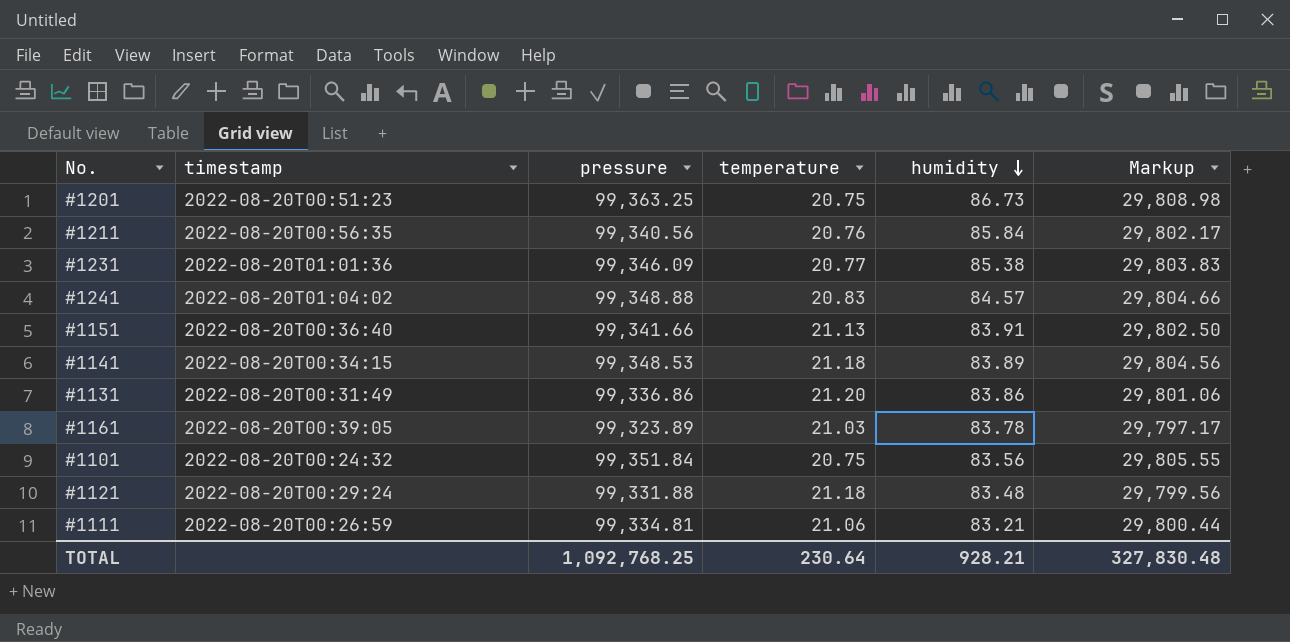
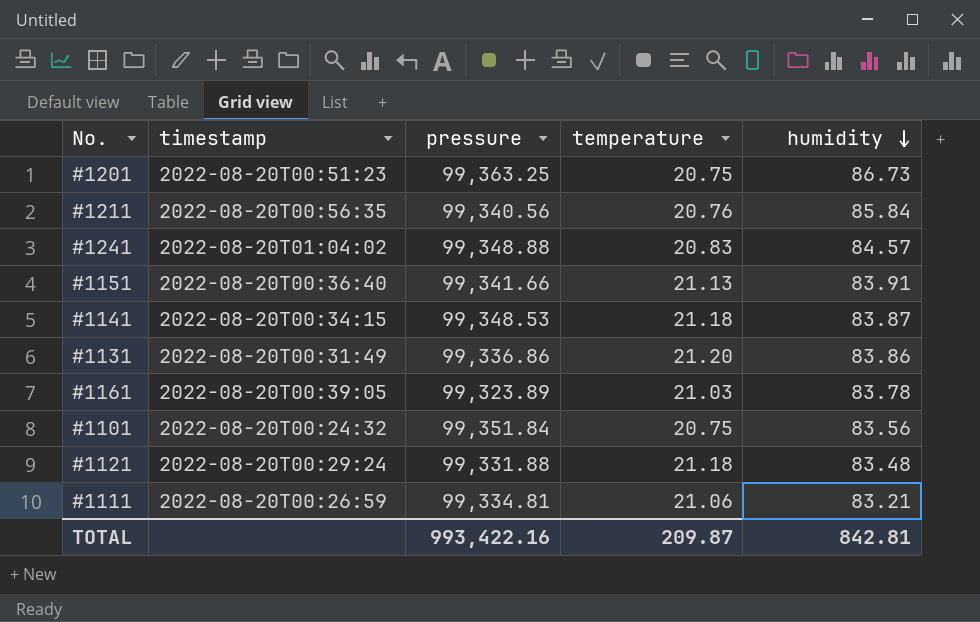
column Markup | formula: [pressure] * 0.3 -> none
row #1231: 2022-08-20T01:01:36 | 99,346.09 | 20.77 | 85.38 | 29,803.83 -> none
#1141 | humidity: 83.89 -> 83.87
TOTAL | pressure: 1,092,768.25 -> 993,422.16
TOTAL | temperature: 230.64 -> 209.87
TOTAL | humidity: 928.21 -> 842.81

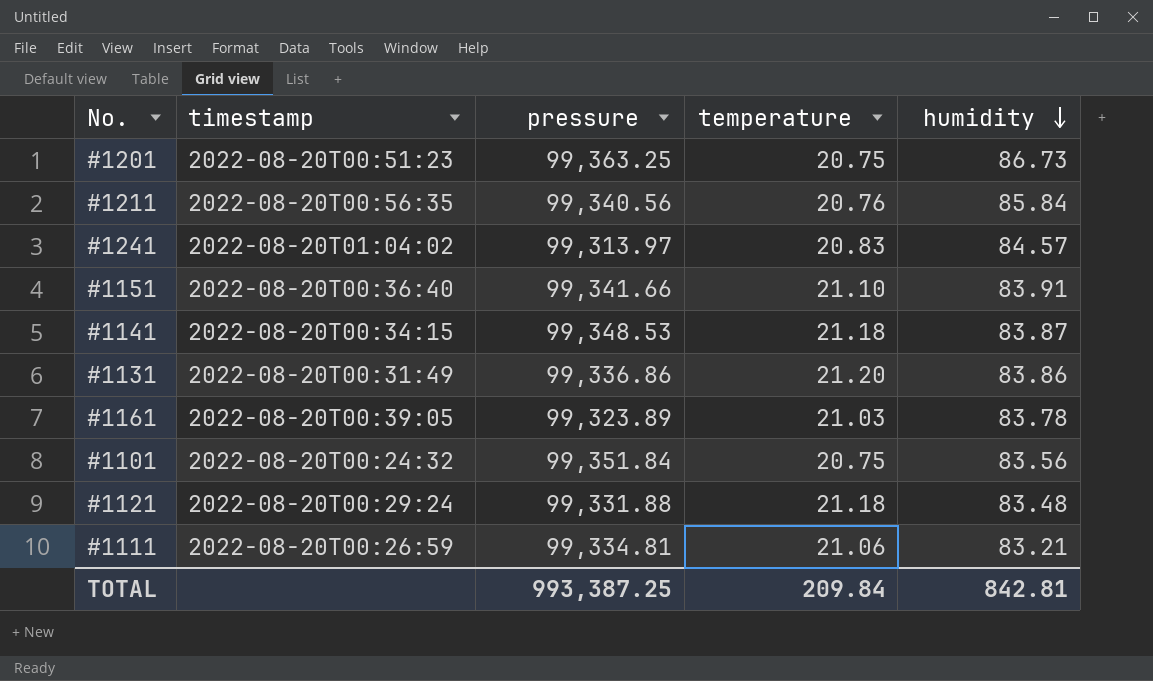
#1241 | pressure: 99,348.88 -> 99,313.97
#1151 | temperature: 21.13 -> 21.10
TOTAL | pressure: 993,422.16 -> 993,387.25
TOTAL | temperature: 209.87 -> 209.84

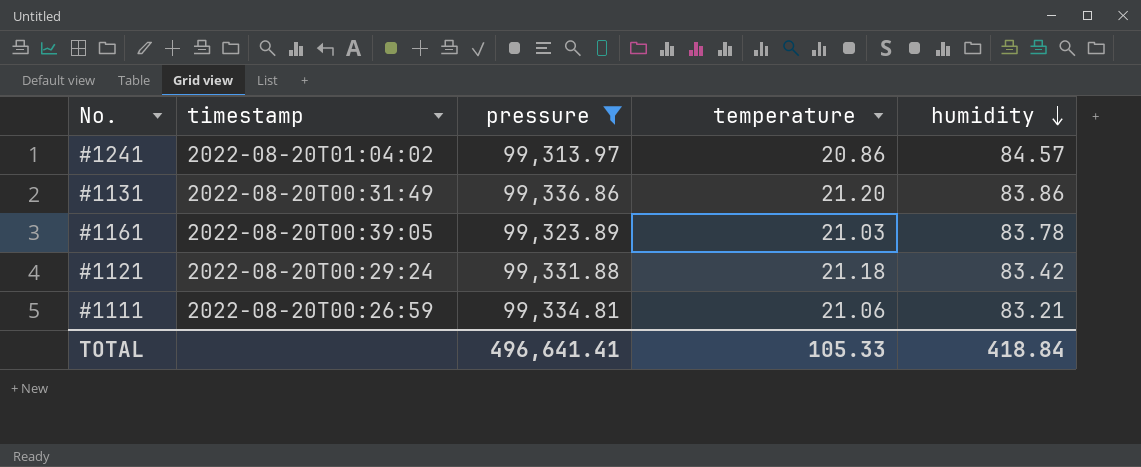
filter: none -> pressure <= 99,336.86
#1241 | temperature: 20.83 -> 20.86
#1121 | humidity: 83.48 -> 83.42
TOTAL | pressure: 993,387.25 -> 496,641.41
TOTAL | temperature: 209.84 -> 105.33
TOTAL | humidity: 842.81 -> 418.84

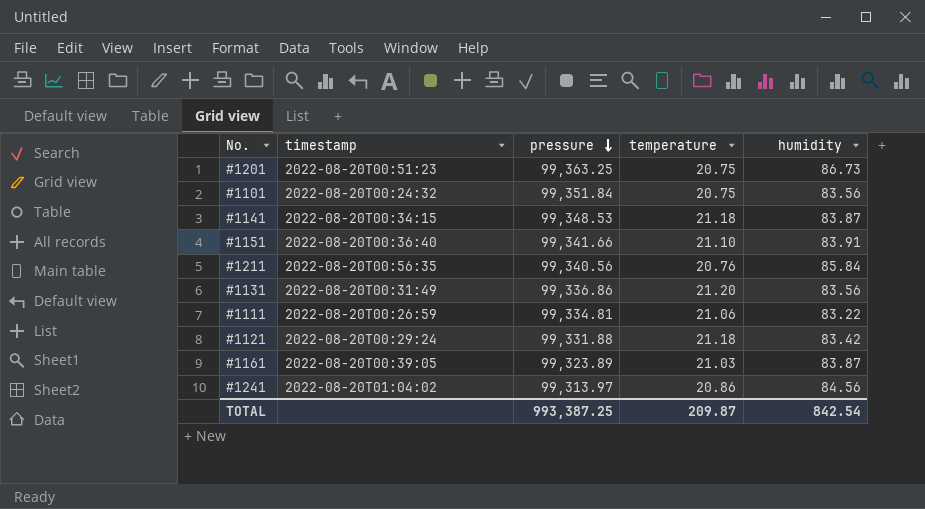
filter: pressure <= 99,336.86 -> none
row order: humidity descending -> pressure descending
#1131 | humidity: 83.86 -> 83.56
#1111 | humidity: 83.21 -> 83.22
#1161 | humidity: 83.78 -> 83.87
#1241 | humidity: 84.57 -> 84.56
TOTAL | pressure: 496,641.41 -> 993,387.25
TOTAL | temperature: 105.33 -> 209.87
TOTAL | humidity: 418.84 -> 842.54

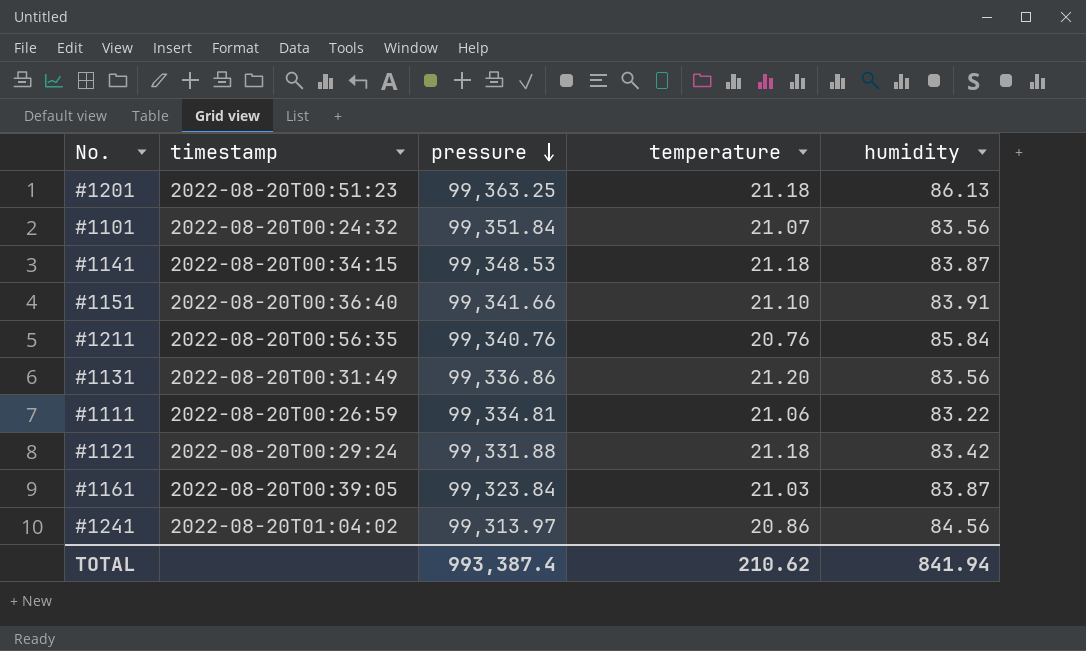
#1201 | temperature: 20.75 -> 21.18
#1201 | humidity: 86.73 -> 86.13
#1101 | temperature: 20.75 -> 21.07
#1211 | pressure: 99,340.56 -> 99,340.76
#1161 | pressure: 99,323.89 -> 99,323.84
TOTAL | pressure: 993,387.25 -> 993,387.4
TOTAL | temperature: 209.87 -> 210.62
TOTAL | humidity: 842.54 -> 841.94

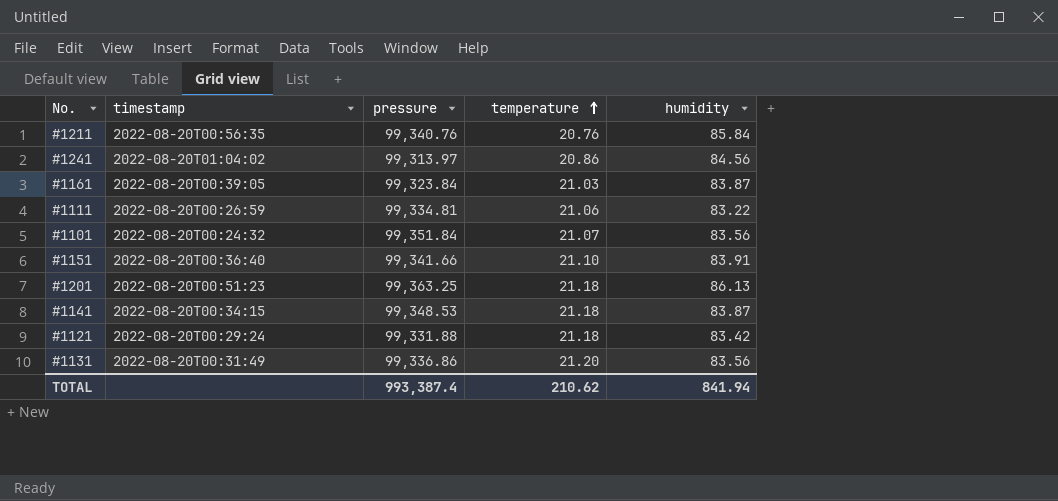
row order: pressure descending -> temperature ascending

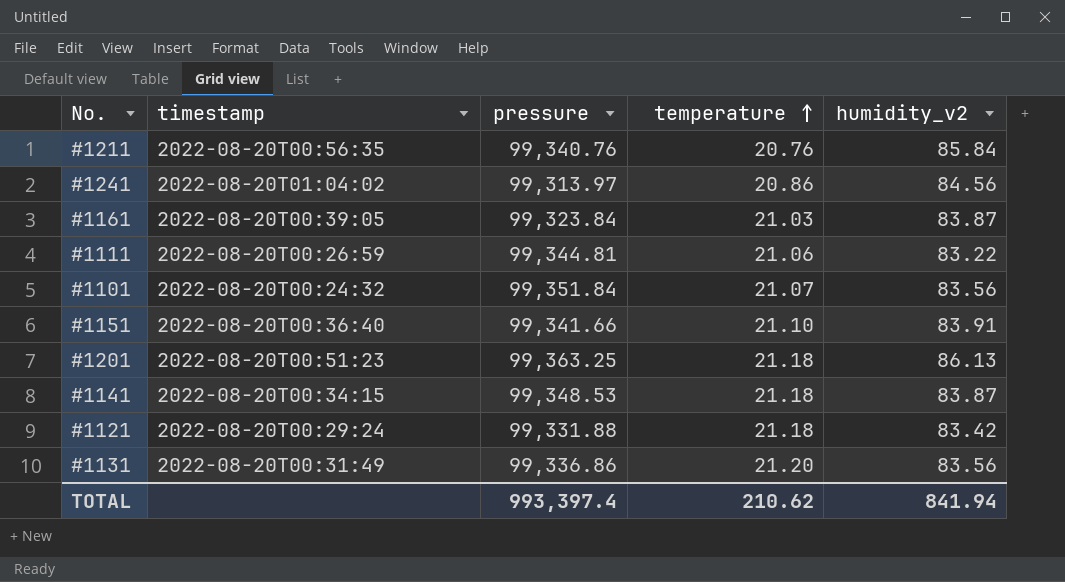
column name: humidity -> humidity_v2
#1111 | pressure: 99,334.81 -> 99,344.81
TOTAL | pressure: 993,387.4 -> 993,397.4

